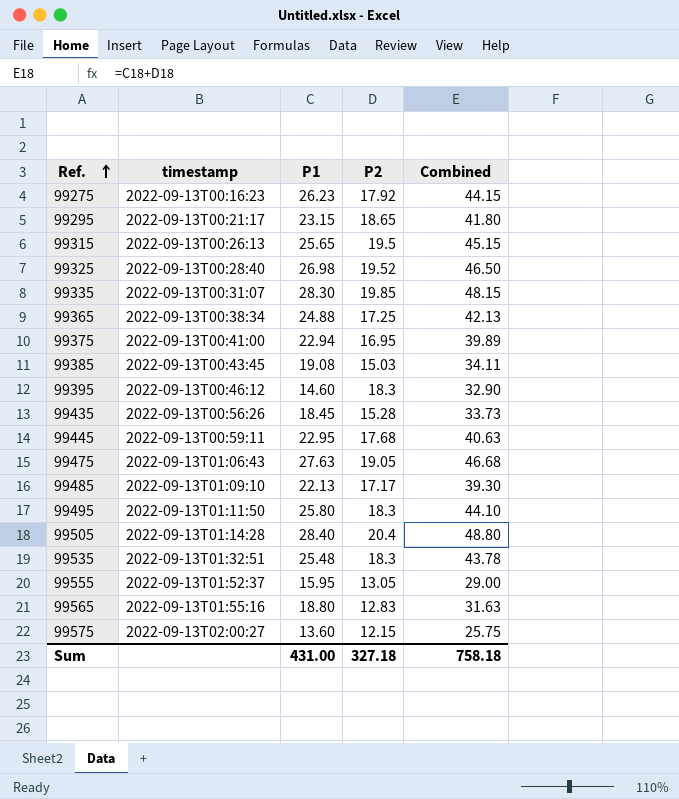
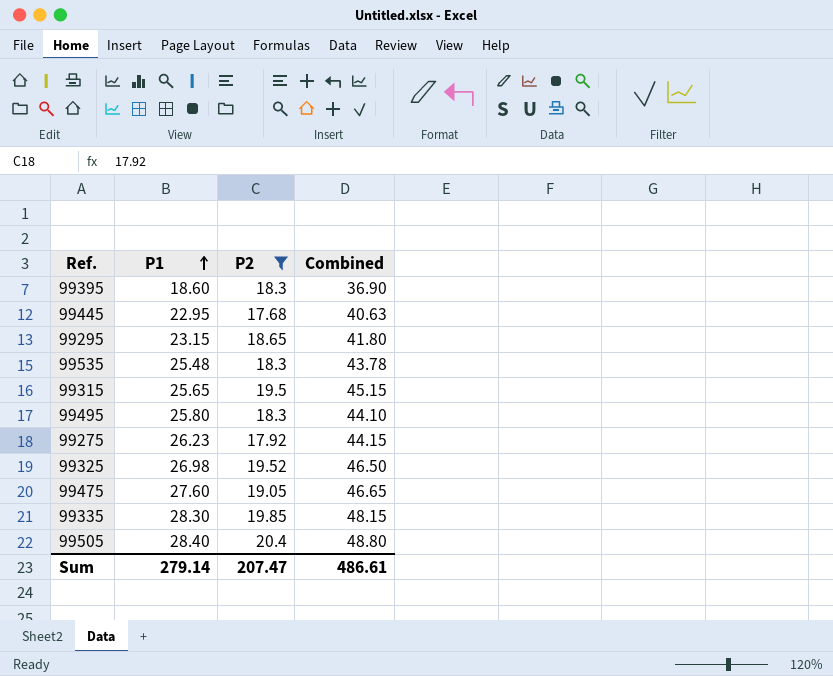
filter: none -> P2 >= 17.68
row order: Ref. ascending -> P1 ascending
column timestamp | position: 2 -> none
99395 | P1: 14.60 -> 18.60
99395 | Combined: 32.90 -> 36.90
99475 | P1: 27.63 -> 27.60
99475 | Combined: 46.68 -> 46.65
Sum | P1: 431.00 -> 279.14
Sum | P2: 327.18 -> 207.47
Sum | Combined: 758.18 -> 486.61

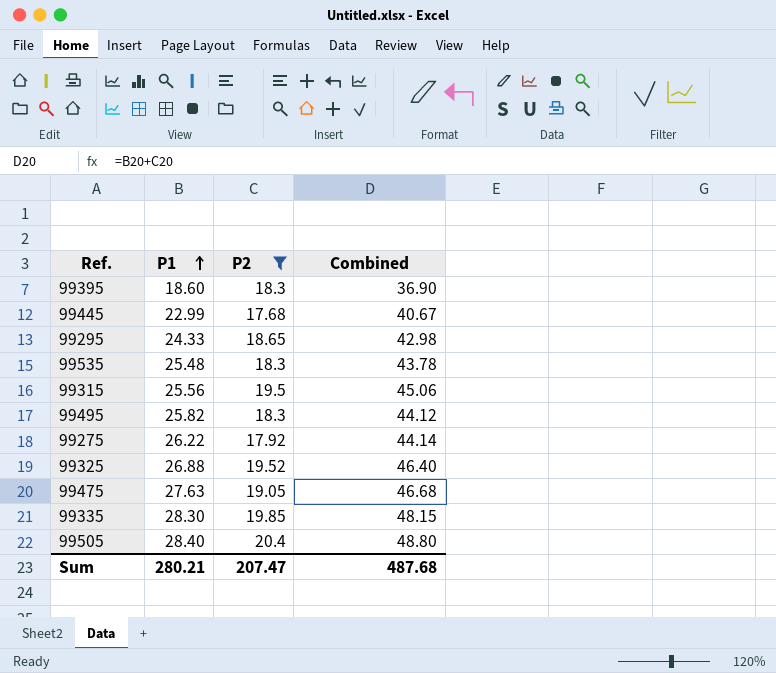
99445 | P1: 22.95 -> 22.99
99445 | Combined: 40.63 -> 40.67
99295 | P1: 23.15 -> 24.33
99295 | Combined: 41.80 -> 42.98
99315 | P1: 25.65 -> 25.56
99315 | Combined: 45.15 -> 45.06
99495 | P1: 25.80 -> 25.82
99495 | Combined: 44.10 -> 44.12
99275 | P1: 26.23 -> 26.22
99275 | Combined: 44.15 -> 44.14
99325 | P1: 26.98 -> 26.88
99325 | Combined: 46.50 -> 46.40
99475 | P1: 27.60 -> 27.63
99475 | Combined: 46.65 -> 46.68
Sum | P1: 279.14 -> 280.21
Sum | Combined: 486.61 -> 487.68

